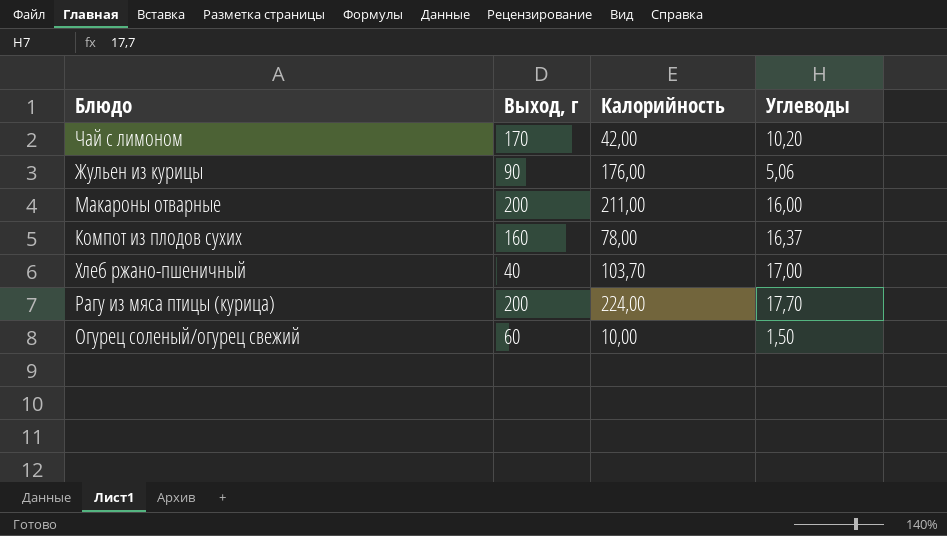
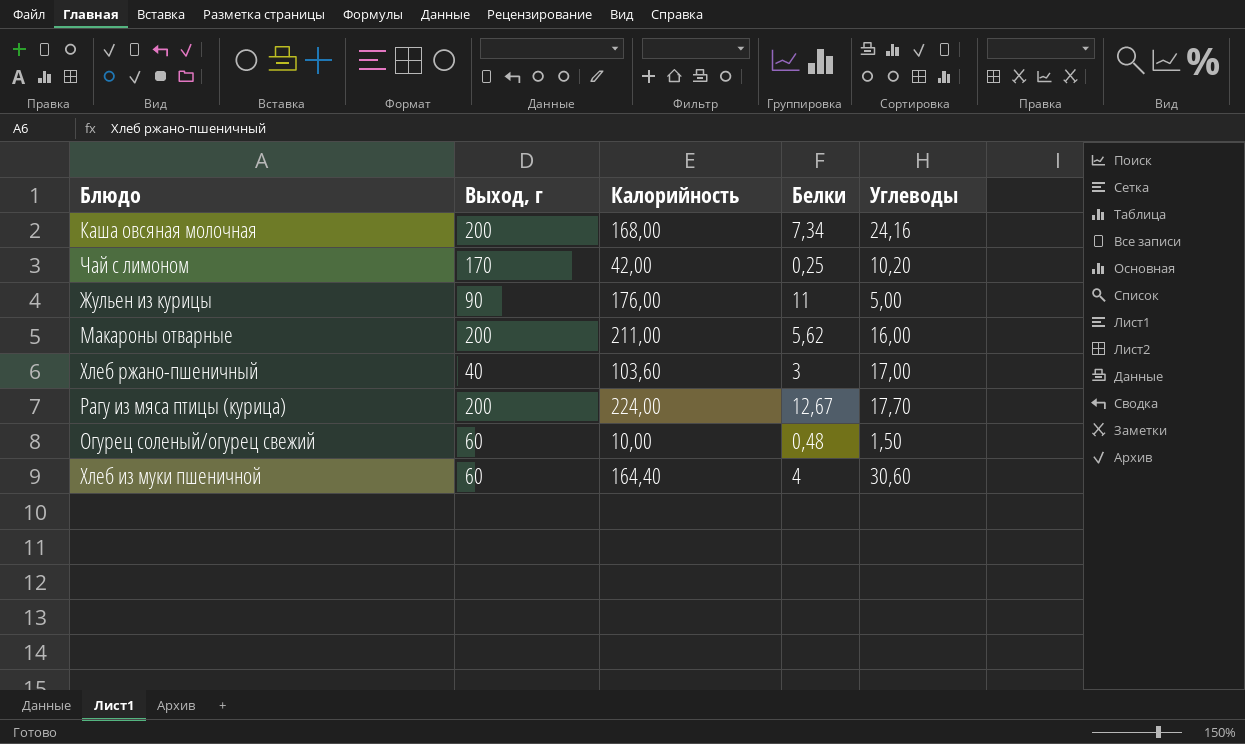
column Белки | position: none -> 4
row Компот из плодов сухих: 160 | 78,00 | 16,37 -> none
row Каша овсяная молочная: none -> 200 | 168,00 | 7,34 | 24,16
Жульен из курицы | Углеводы: 5,06 -> 5,00
Хлеб ржано-пшеничный | Калорийность: 103,70 -> 103,60
row Хлеб из муки пшеничной: none -> 60 | 164,40 | 4 | 30,60

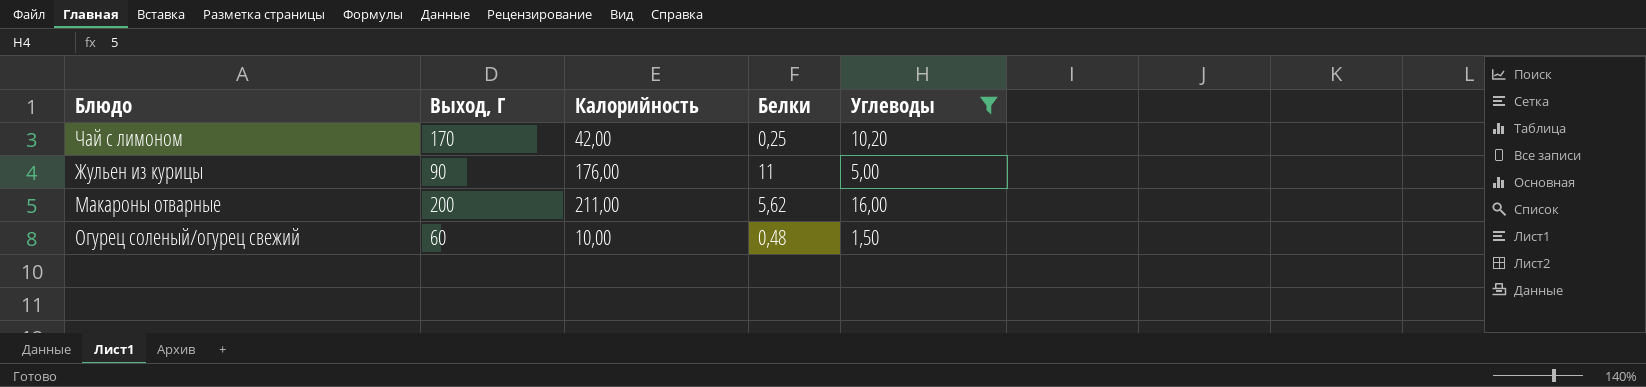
filter: none -> Углеводы <= 16,00
column name: Выход, г -> Выход, Г

